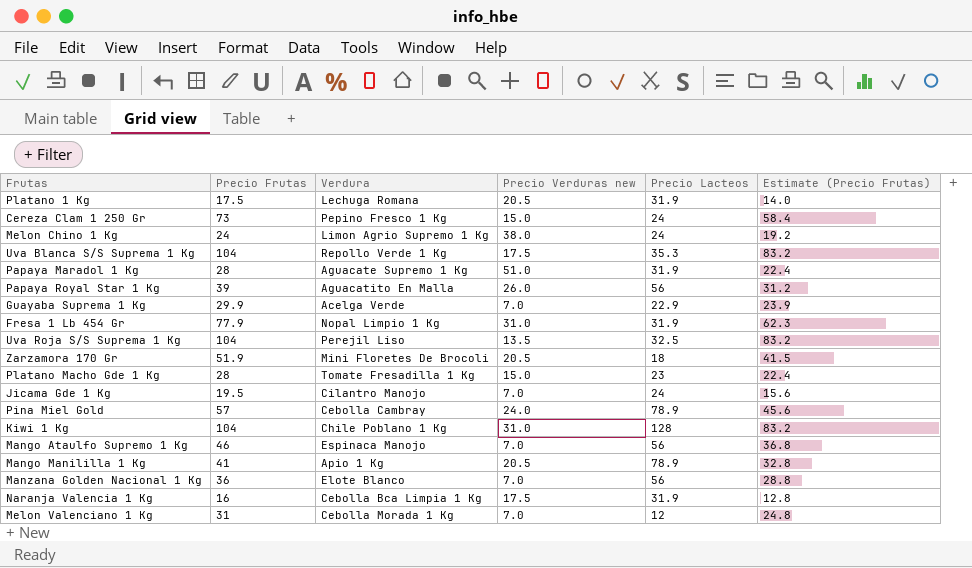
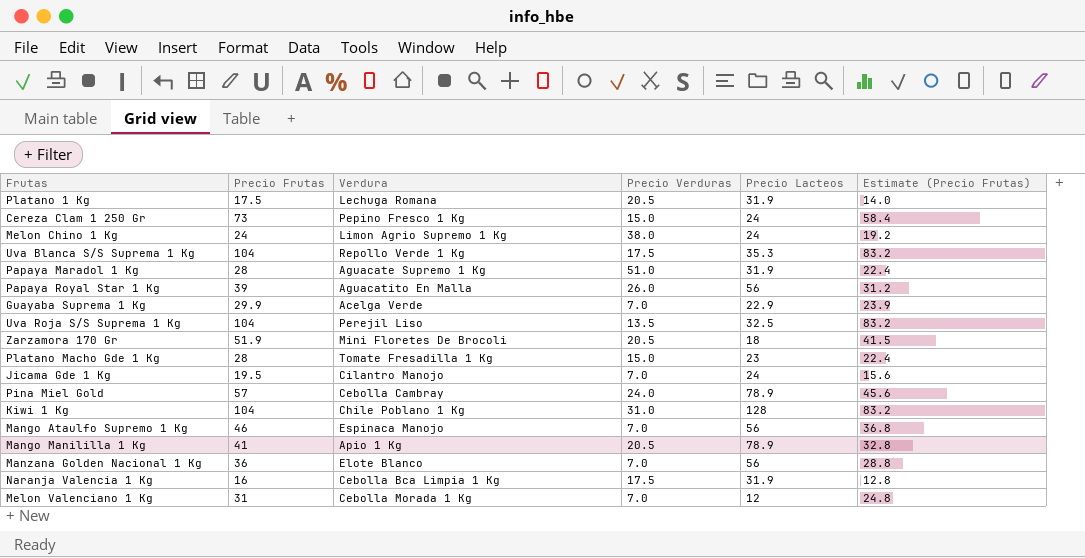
column name: Precio Verduras new -> Precio Verduras
row Fresa 1 Lb 454 Gr: 77.9 | Nopal Limpio 1 Kg | 31.0 | 31.9 | 62.3 -> none

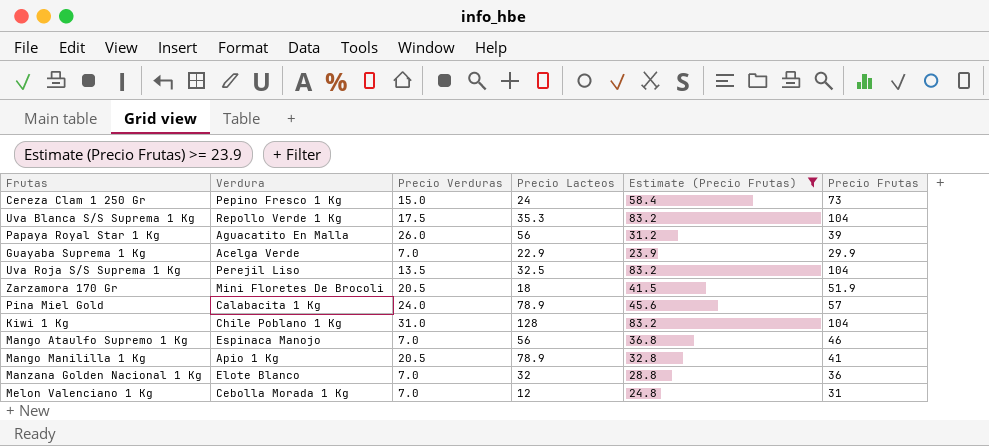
filter: none -> Estimate (Precio Frutas) >= 23.9
column Precio Frutas | position: 2 -> 6
Pina Miel Gold | Verdura: Cebolla Cambray -> Calabacita 1 Kg
Manzana Golden Nacional 1 Kg | Precio Lacteos: 56 -> 32

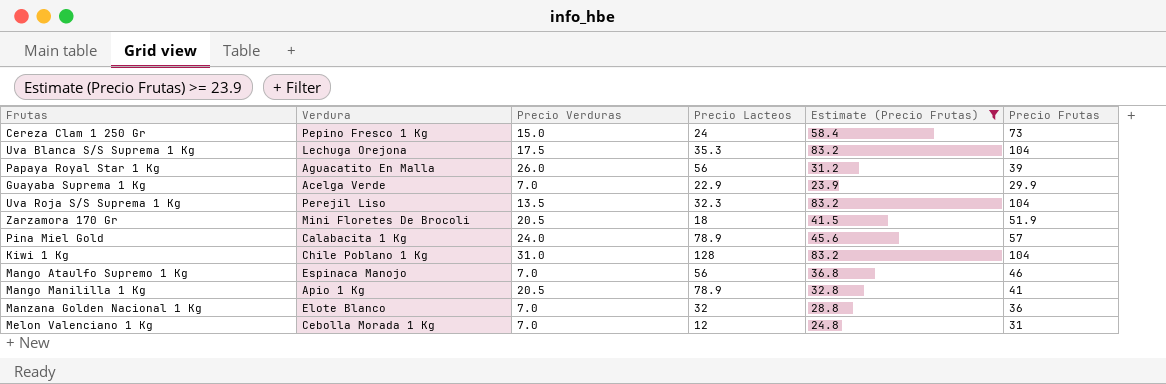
Uva Blanca S/S Suprema 1 Kg | Verdura: Repollo Verde 1 Kg -> Lechuga Orejona
Uva Roja S/S Suprema 1 Kg | Precio Lacteos: 32.5 -> 32.3

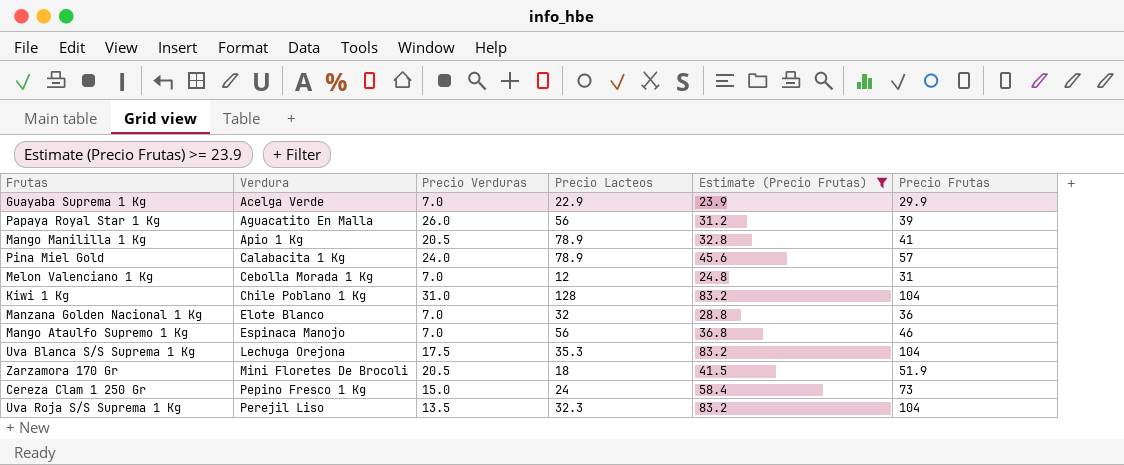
row order: none -> Verdura ascending

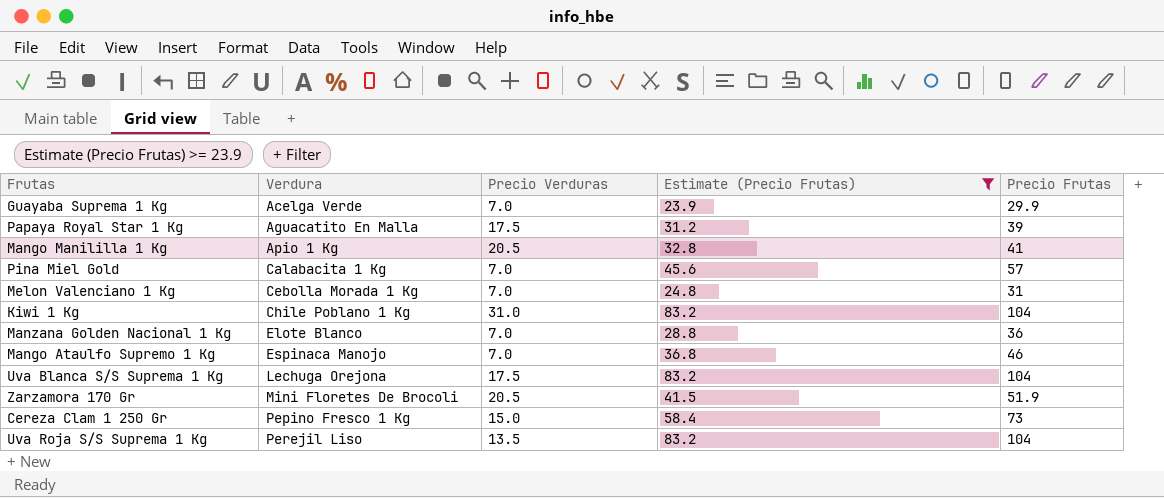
column Precio Lacteos | position: 4 -> none
Papaya Royal Star 1 Kg | Precio Verduras: 26.0 -> 17.5
Pina Miel Gold | Precio Verduras: 24.0 -> 7.0

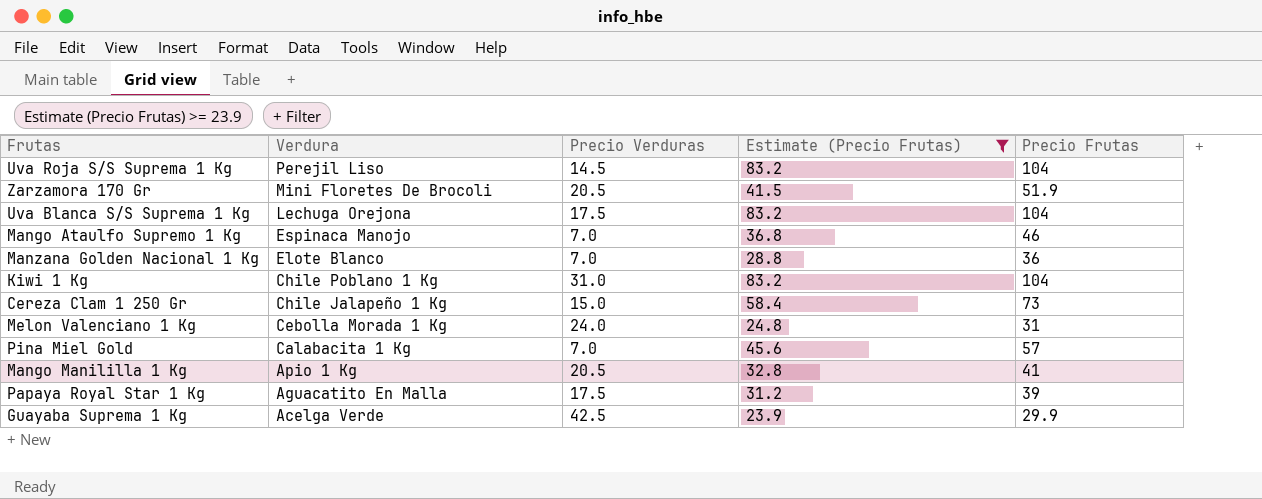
row order: Verdura ascending -> Verdura descending
Uva Roja S/S Suprema 1 Kg | Precio Verduras: 13.5 -> 14.5
Cereza Clam 1 250 Gr | Verdura: Pepino Fresco 1 Kg -> Chile Jalapeño 1 Kg
Melon Valenciano 1 Kg | Precio Verduras: 7.0 -> 24.0
Guayaba Suprema 1 Kg | Precio Verduras: 7.0 -> 42.5

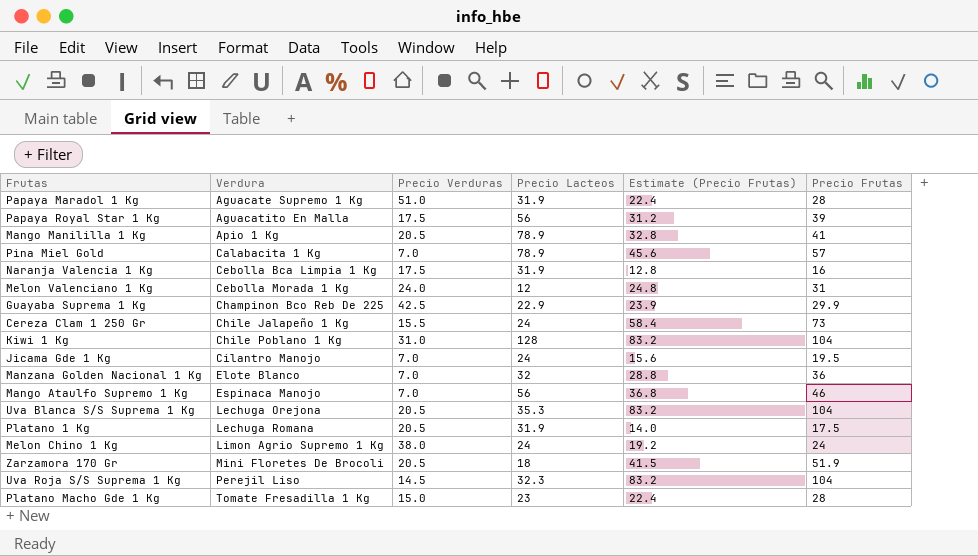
filter: Estimate (Precio Frutas) >= 23.9 -> none
row order: Verdura descending -> Verdura ascending
column Precio Lacteos | position: none -> 4
Guayaba Suprema 1 Kg | Verdura: Acelga Verde -> Champinon Bco Reb De 225
Cereza Clam 1 250 Gr | Precio Verduras: 15.0 -> 15.5
Uva Blanca S/S Suprema 1 Kg | Precio Verduras: 17.5 -> 20.5

